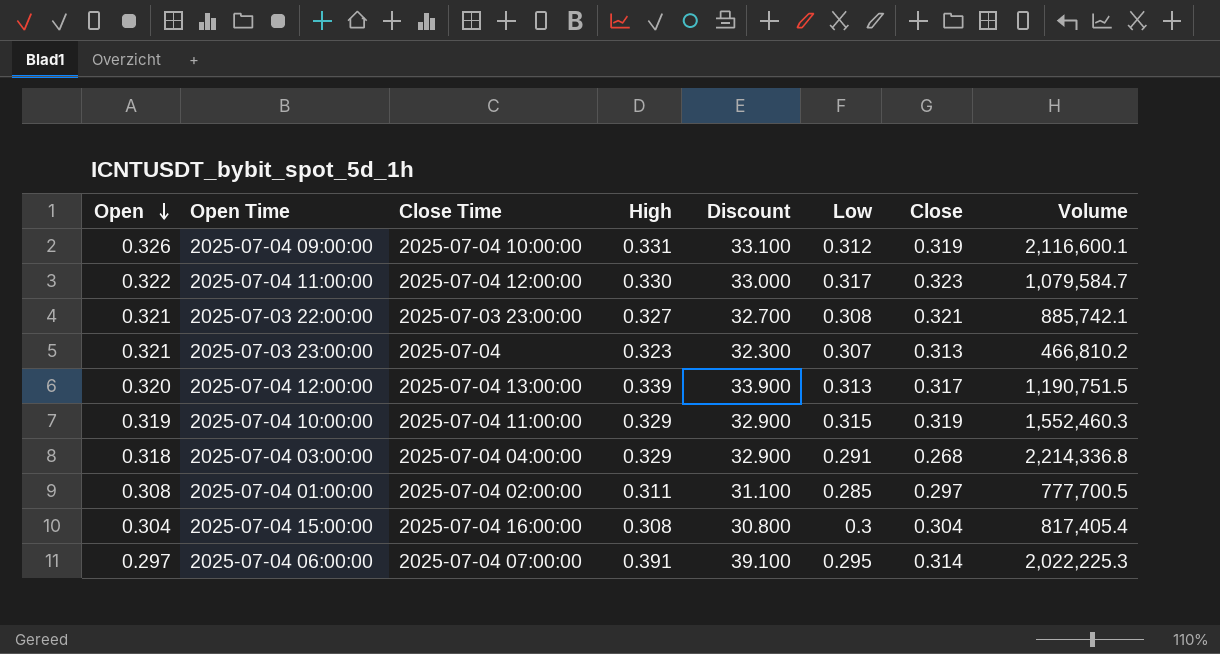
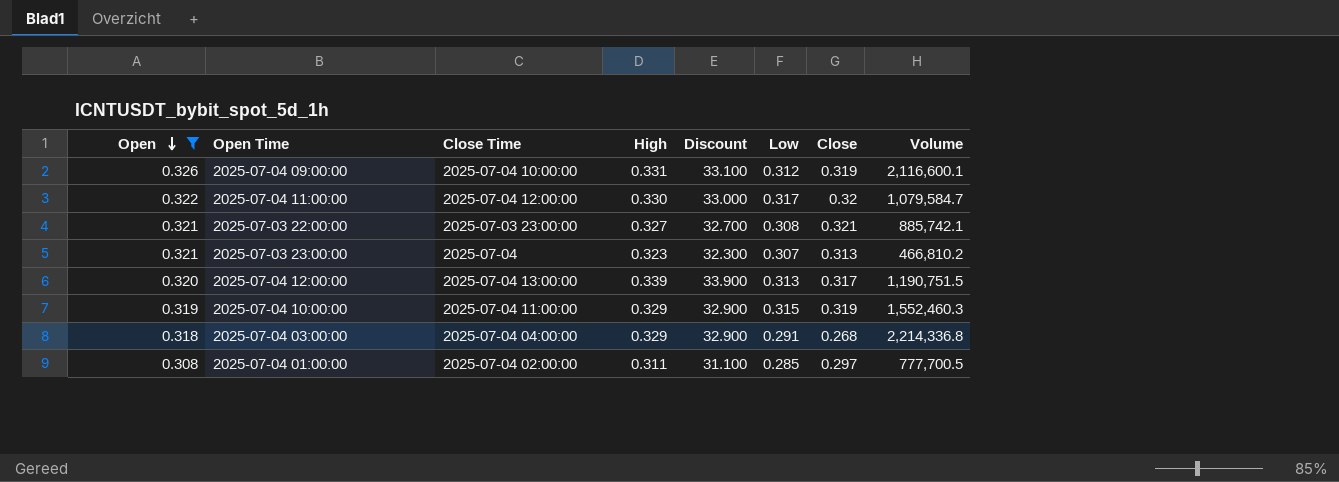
filter: none -> Open >= 0.308
2025-07-04 11:00:00 | Close: 0.323 -> 0.32

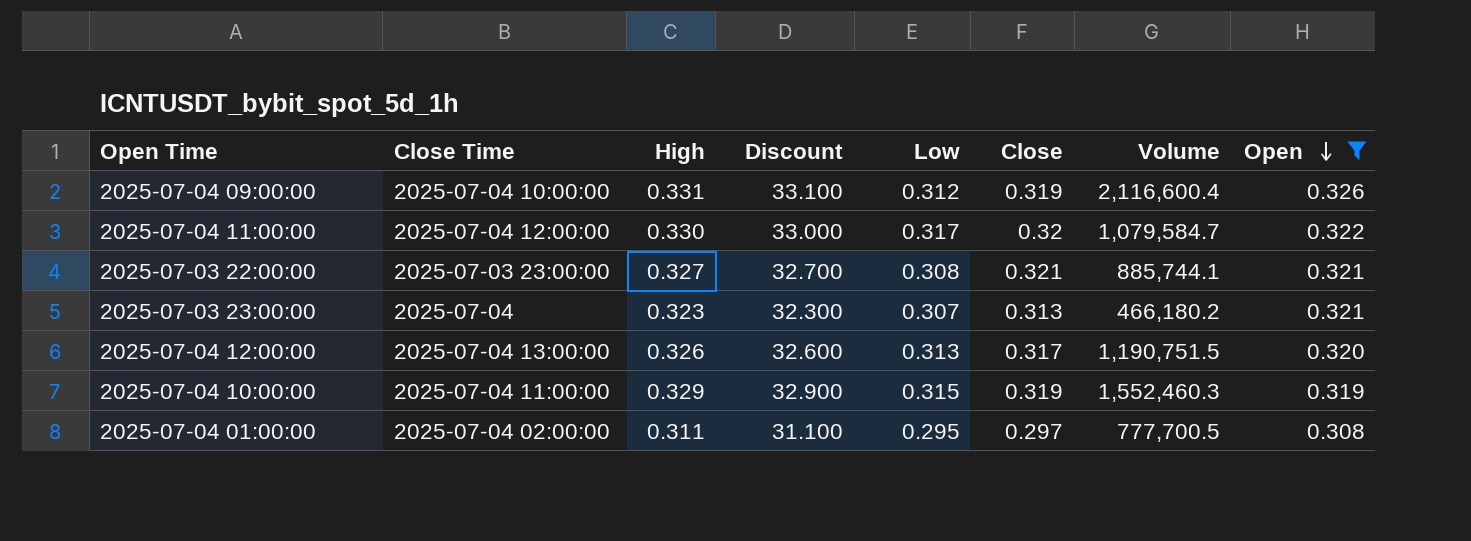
column Open | position: 1 -> 8
row 2025-07-04 03:00:00: 0.318 | 2025-07-04 04:00:00 | 0.329 | 32.900 | 0.291 | 0.268 | 2,214,336.8 -> none
2025-07-04 09:00:00 | Volume: 2,116,600.1 -> 2,116,600.4
2025-07-03 22:00:00 | Volume: 885,742.1 -> 885,744.1
2025-07-03 23:00:00 | Volume: 466,810.2 -> 466,180.2
2025-07-04 12:00:00 | High: 0.339 -> 0.326
2025-07-04 12:00:00 | Discount: 33.900 -> 32.600
2025-07-04 01:00:00 | Low: 0.285 -> 0.295

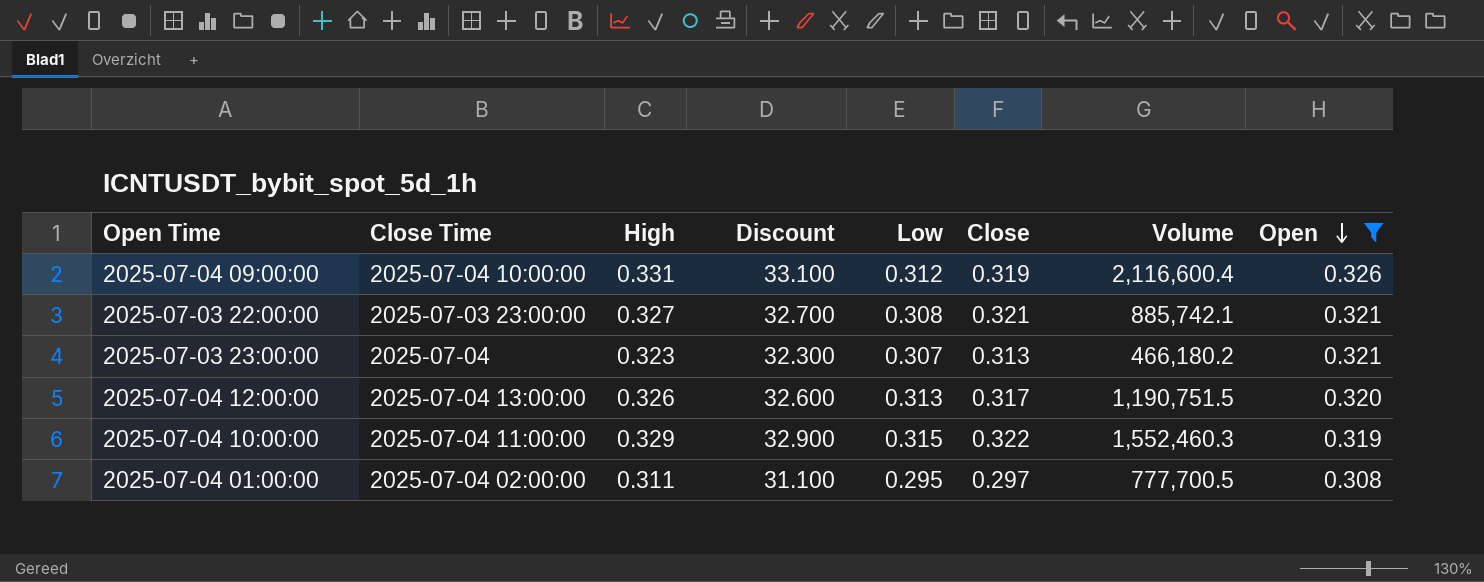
row 2025-07-04 11:00:00: 2025-07-04 12:00:00 | 0.330 | 33.000 | 0.317 | 0.32 | 1,079,584.7 | 0.322 -> none
2025-07-03 22:00:00 | Volume: 885,744.1 -> 885,742.1
2025-07-04 10:00:00 | Close: 0.319 -> 0.322

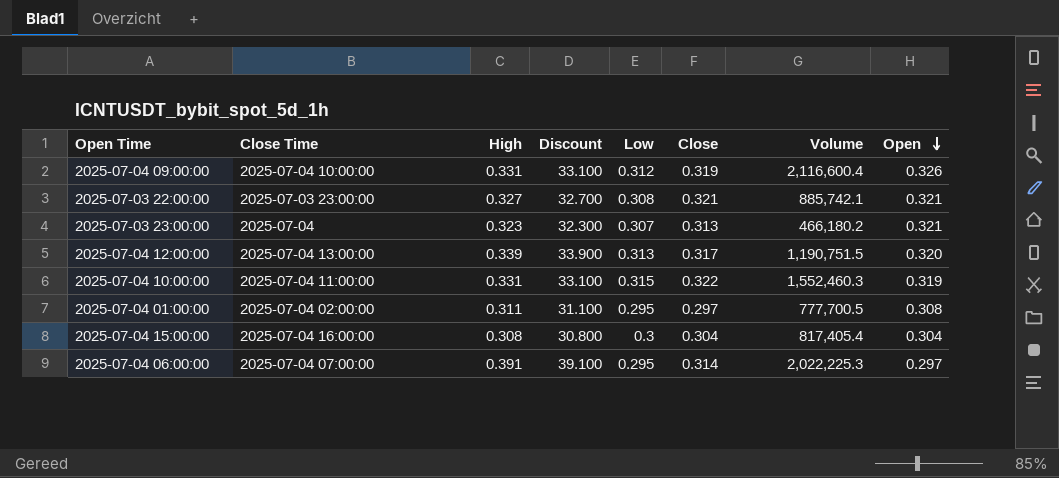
filter: Open >= 0.308 -> none
2025-07-04 12:00:00 | High: 0.326 -> 0.339
2025-07-04 12:00:00 | Discount: 32.600 -> 33.900
2025-07-04 10:00:00 | High: 0.329 -> 0.331
2025-07-04 10:00:00 | Discount: 32.900 -> 33.100

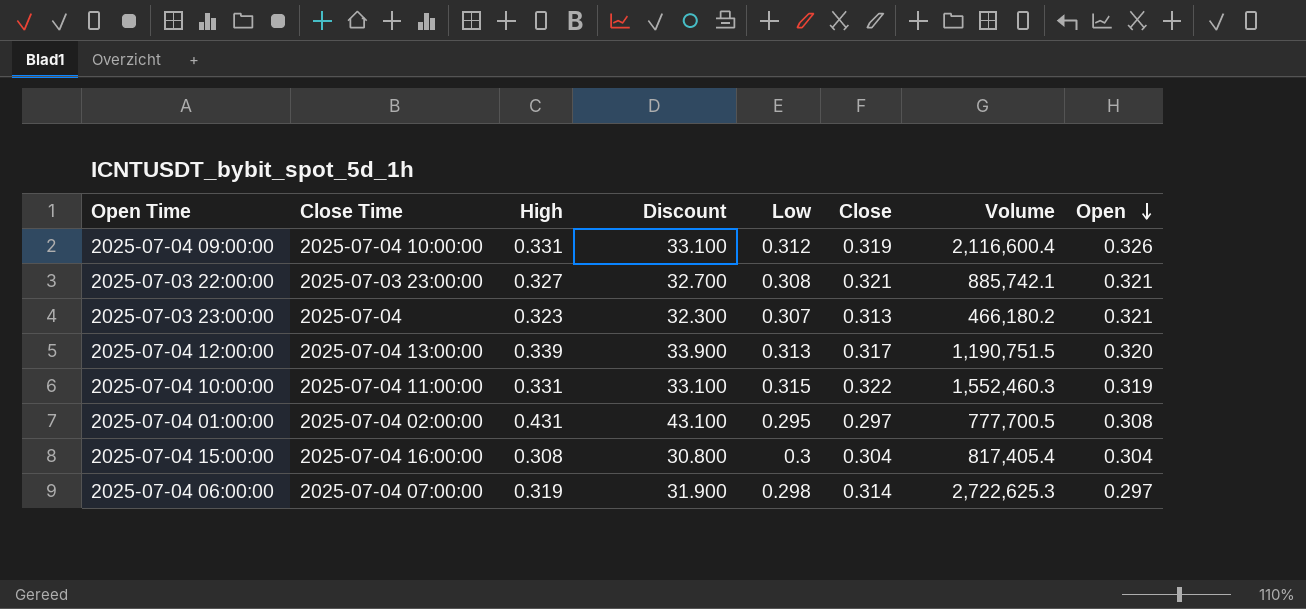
2025-07-04 01:00:00 | High: 0.311 -> 0.431
2025-07-04 01:00:00 | Discount: 31.100 -> 43.100
2025-07-04 06:00:00 | High: 0.391 -> 0.319
2025-07-04 06:00:00 | Discount: 39.100 -> 31.900
2025-07-04 06:00:00 | Low: 0.295 -> 0.298
2025-07-04 06:00:00 | Volume: 2,022,225.3 -> 2,722,625.3

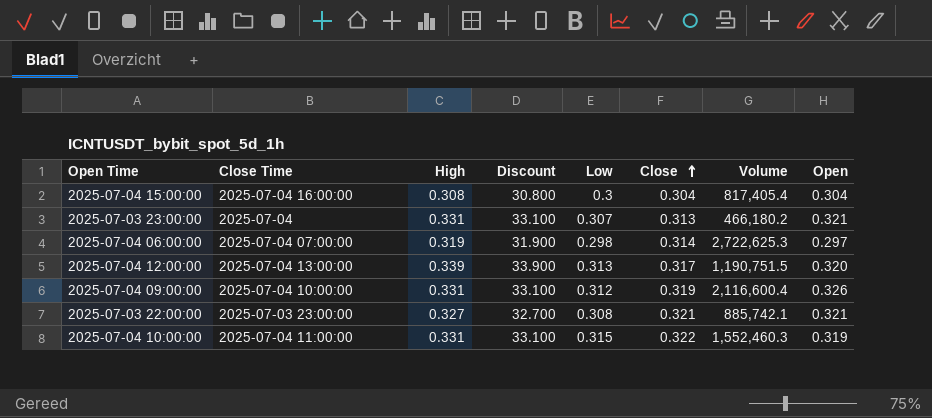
row order: Open descending -> Close ascending
row 2025-07-04 01:00:00: 2025-07-04 02:00:00 | 0.431 | 43.100 | 0.295 | 0.297 | 777,700.5 | 0.308 -> none
2025-07-03 23:00:00 | High: 0.323 -> 0.331
2025-07-03 23:00:00 | Discount: 32.300 -> 33.100

